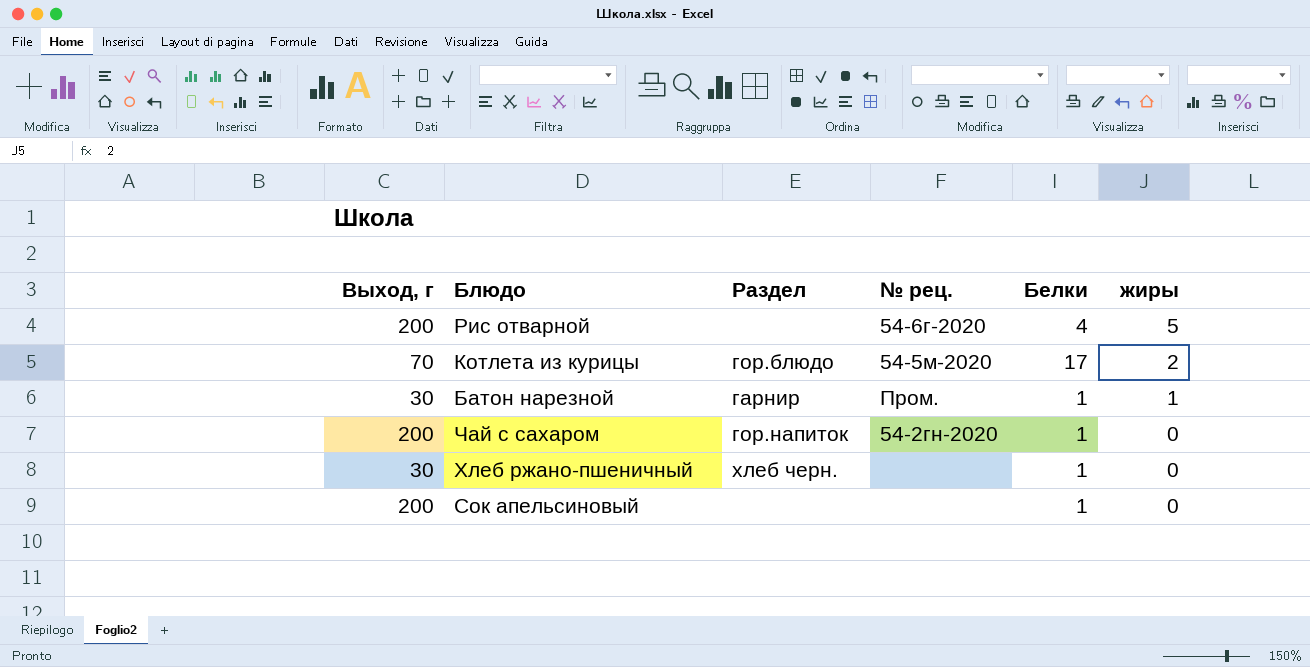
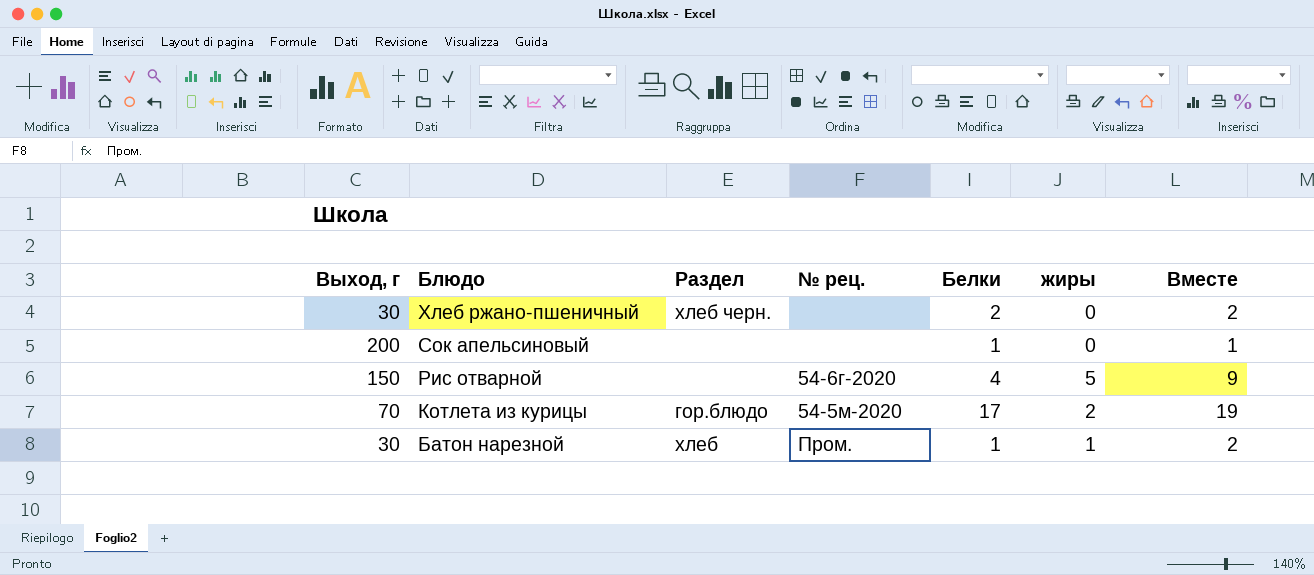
row order: жиры descending -> Блюдо descending
column Вместе | formula: none -> [Белки] + [жиры]
row Чай с сахаром: 200 | гор.напиток | 54-2гн-2020 | 1 | 0 -> none
Хлеб ржано-пшеничный | Белки: 1 -> 2
Рис отварной | Выход, г: 200 -> 150
Батон нарезной | Раздел: гарнир -> хлеб

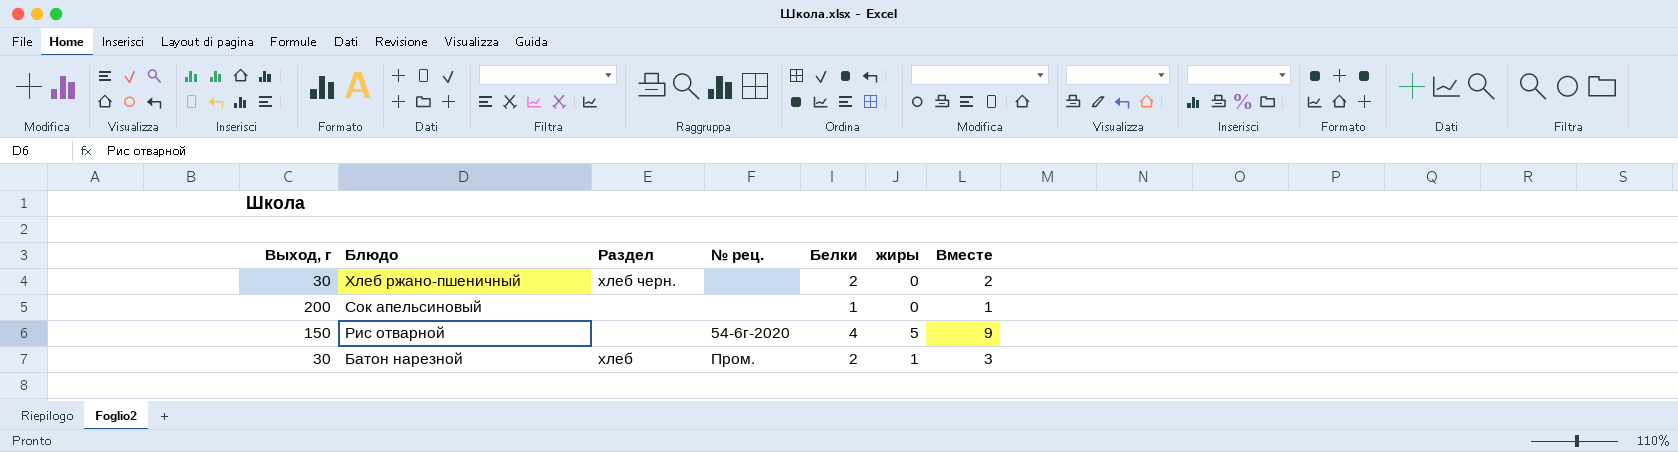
row Котлета из курицы: 70 | гор.блюдо | 54-5м-2020 | 17 | 2 | 19 -> none
Батон нарезной | Белки: 1 -> 2
Батон нарезной | Вместе: 2 -> 3

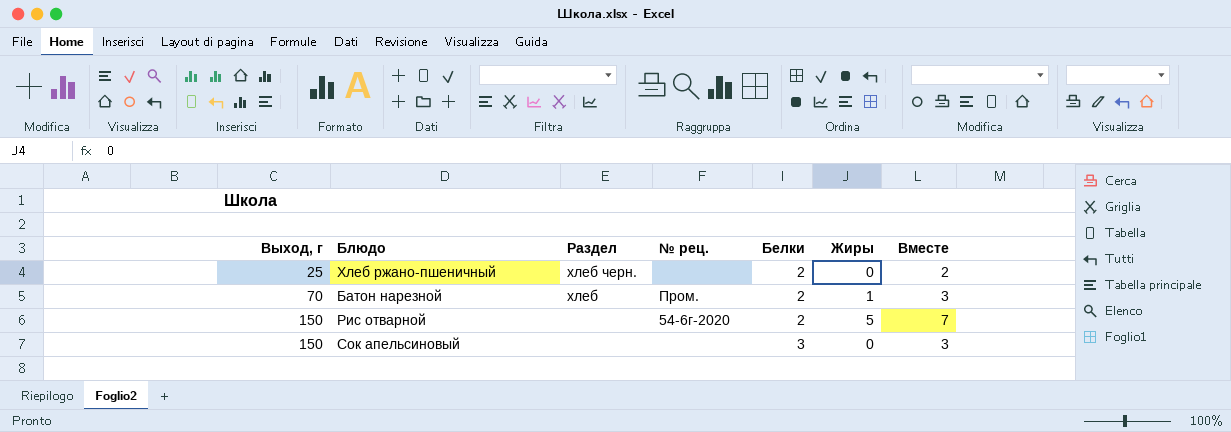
row order: Блюдо descending -> Выход, г ascending
column name: жиры -> Жиры
Хлеб ржано-пшеничный | Выход, г: 30 -> 25
Батон нарезной | Выход, г: 30 -> 70
Рис отварной | Белки: 4 -> 2
Рис отварной | Вместе: 9 -> 7
Сок апельсиновый | Выход, г: 200 -> 150
Сок апельсиновый | Белки: 1 -> 3
Сок апельсиновый | Вместе: 1 -> 3

